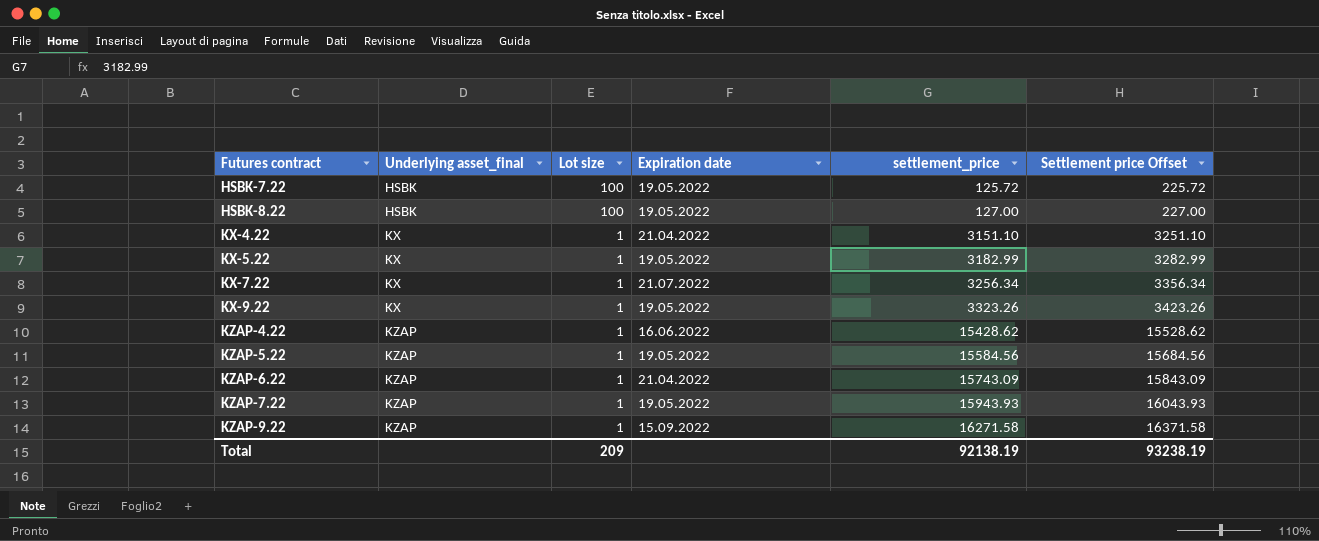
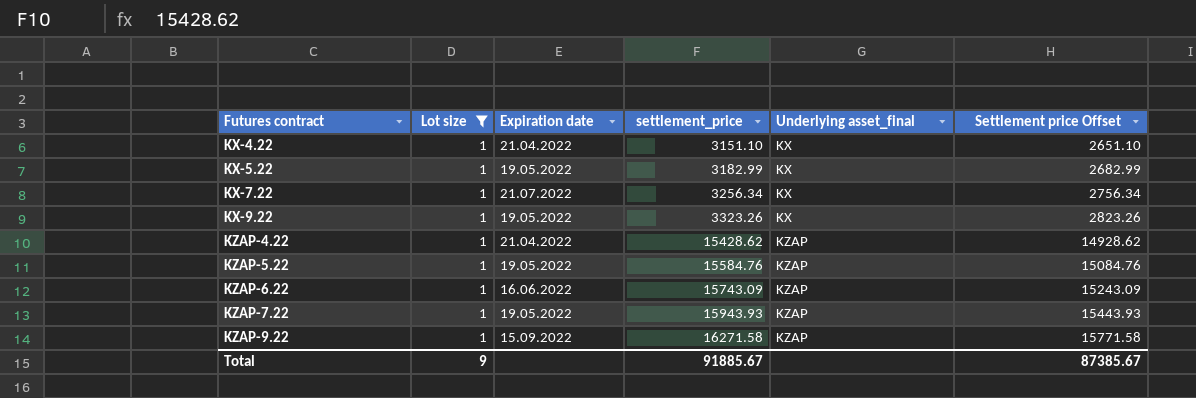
filter: none -> Lot size = 1
column Underlying asset_final | position: 2 -> 5
column Settlement price Offset | formula: [settlement_price] + 100 -> [settlement_price] - 500
KZAP-4.22 | Expiration date: 16.06.2022 -> 21.04.2022
KZAP-5.22 | settlement_price: 15584.56 -> 15584.76
KZAP-6.22 | Expiration date: 21.04.2022 -> 16.06.2022
Total | Lot size: 209 -> 9
Total | settlement_price: 92138.19 -> 91885.67
Total | Settlement price Offset: 93238.19 -> 87385.67

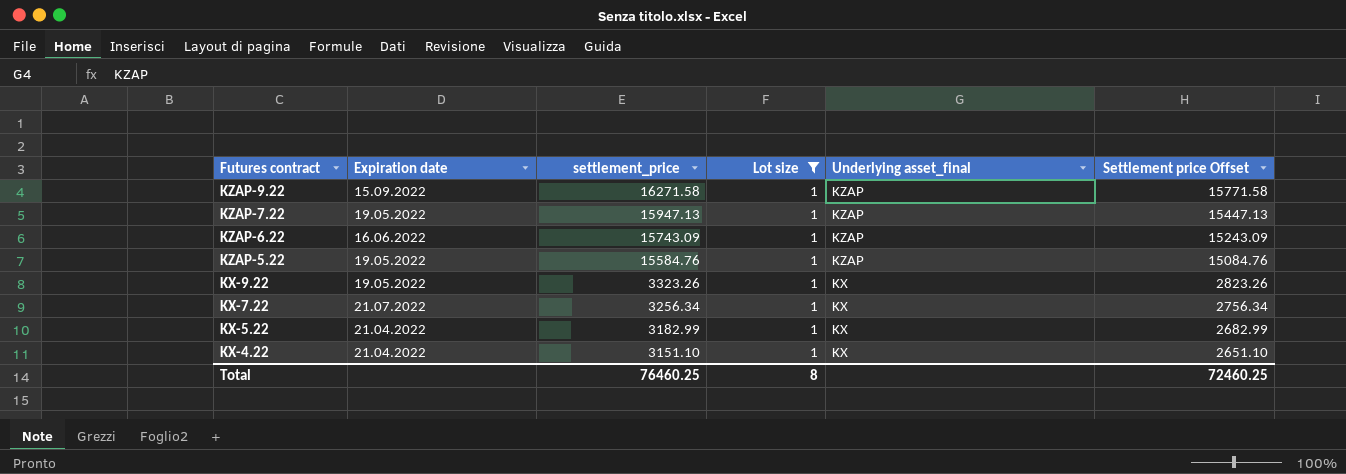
row order: Futures contract ascending -> Futures contract descending
column Lot size | position: 2 -> 4
row KZAP-4.22: 1 | 21.04.2022 | 15428.62 | KZAP | 14928.62 -> none
KZAP-7.22 | settlement_price: 15943.93 -> 15947.13
KZAP-7.22 | Settlement price Offset: 15443.93 -> 15447.13
KX-5.22 | Expiration date: 19.05.2022 -> 21.04.2022
Total | settlement_price: 91885.67 -> 76460.25
Total | Lot size: 9 -> 8
Total | Settlement price Offset: 87385.67 -> 72460.25

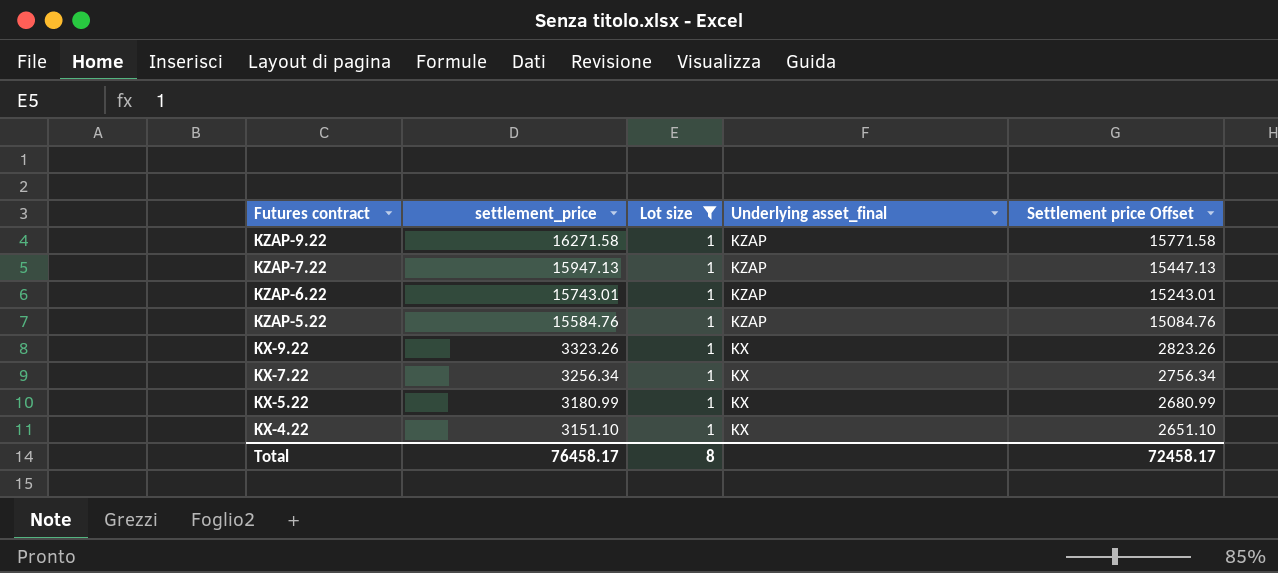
column Expiration date | position: 2 -> none
KZAP-6.22 | settlement_price: 15743.09 -> 15743.01
KZAP-6.22 | Settlement price Offset: 15243.09 -> 15243.01
KX-5.22 | settlement_price: 3182.99 -> 3180.99
KX-5.22 | Settlement price Offset: 2682.99 -> 2680.99
Total | settlement_price: 76460.25 -> 76458.17
Total | Settlement price Offset: 72460.25 -> 72458.17

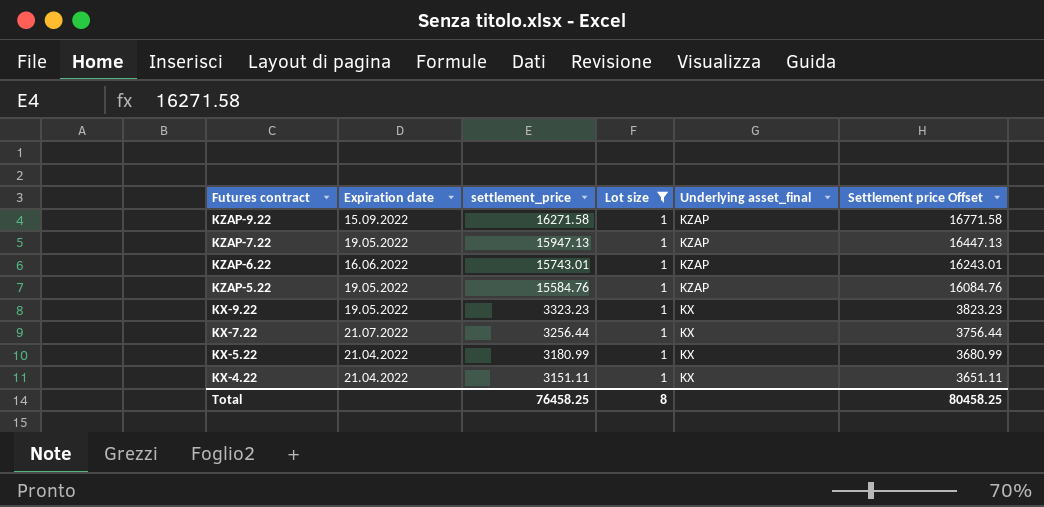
column Expiration date | position: none -> 2
column Settlement price Offset | formula: [settlement_price] - 500 -> [settlement_price] + 500
KX-9.22 | settlement_price: 3323.26 -> 3323.23
KX-7.22 | settlement_price: 3256.34 -> 3256.44
KX-4.22 | settlement_price: 3151.10 -> 3151.11
Total | settlement_price: 76458.17 -> 76458.25
Total | Settlement price Offset: 72458.17 -> 80458.25

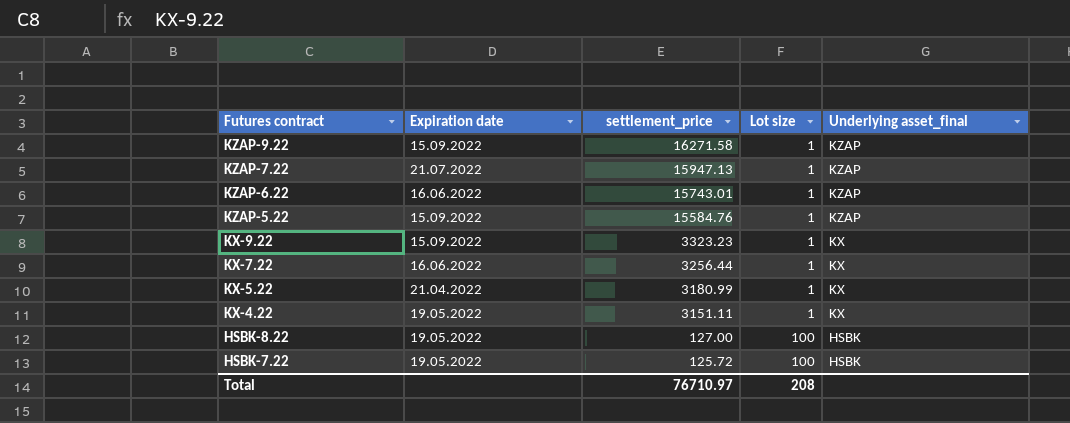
filter: Lot size = 1 -> none
column Settlement price Offset | formula: [settlement_price] + 500 -> none
KZAP-7.22 | Expiration date: 19.05.2022 -> 21.07.2022
KZAP-5.22 | Expiration date: 19.05.2022 -> 15.09.2022
KX-9.22 | Expiration date: 19.05.2022 -> 15.09.2022
KX-7.22 | Expiration date: 21.07.2022 -> 16.06.2022
KX-4.22 | Expiration date: 21.04.2022 -> 19.05.2022
Total | settlement_price: 76458.25 -> 76710.97
Total | Lot size: 8 -> 208

